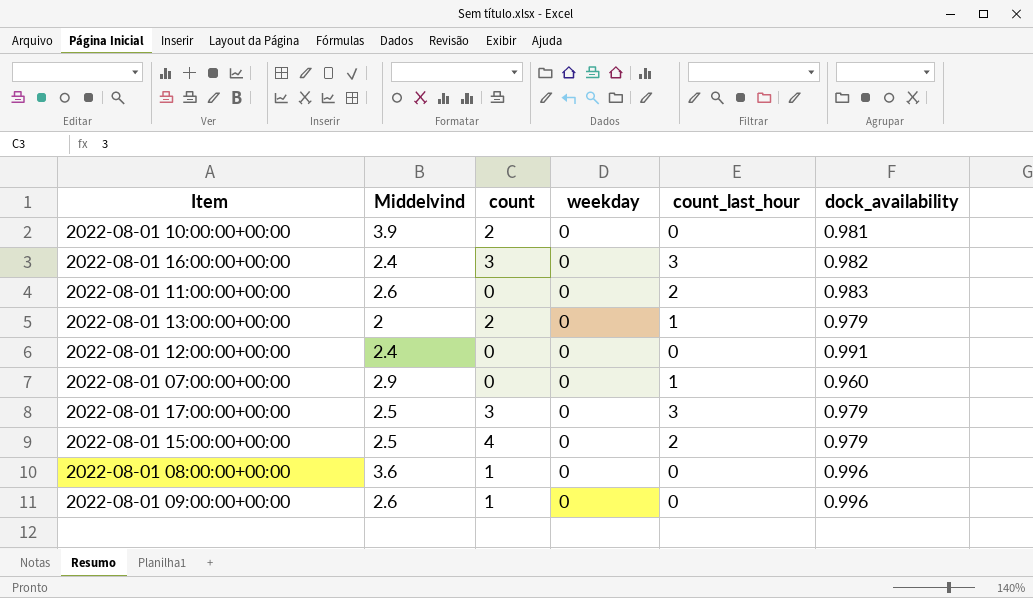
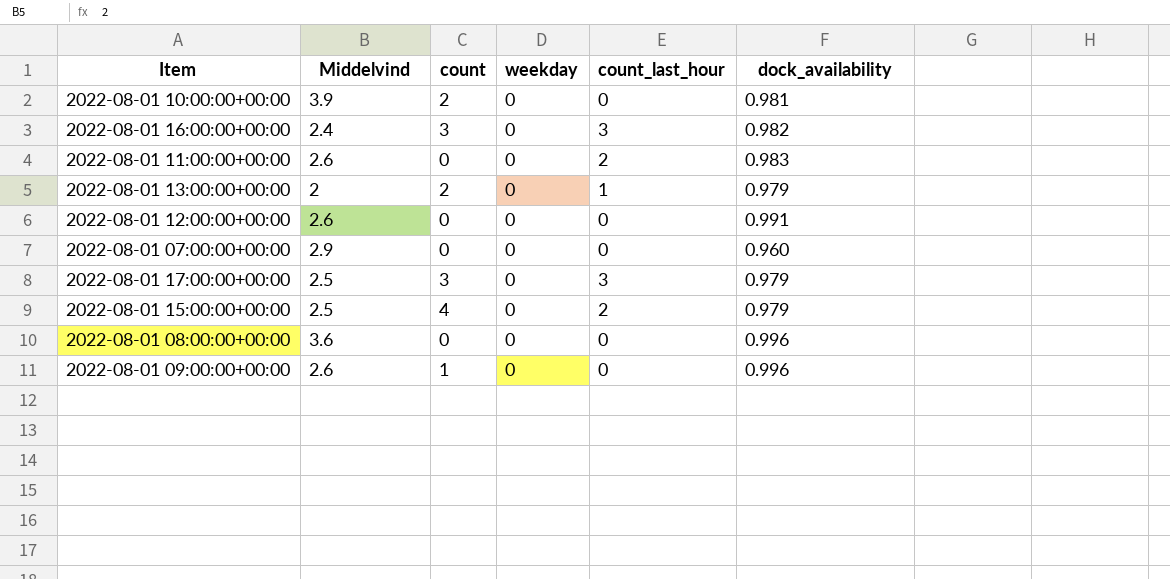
2022-08-01 12:00:00+00:00 | Middelvind: 2.4 -> 2.6
2022-08-01 07:00:00+00:00 | count_last_hour: 1 -> 0
2022-08-01 08:00:00+00:00 | count: 1 -> 0

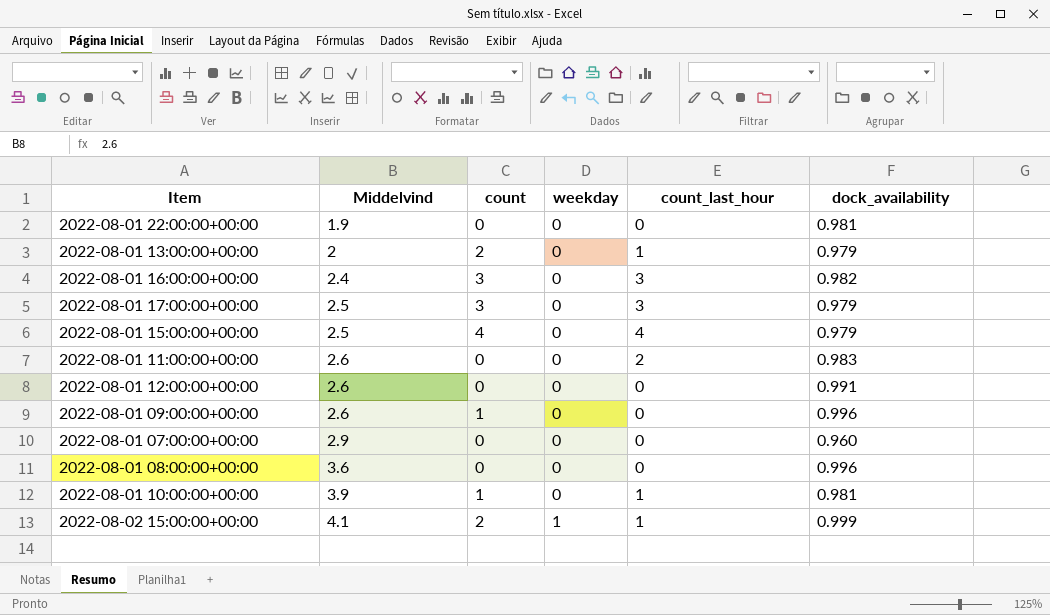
row order: none -> Middelvind ascending
row 2022-08-01 22:00:00+00:00: none -> 1.9 | 0 | 0 | 0 | 0.981
2022-08-01 15:00:00+00:00 | count_last_hour: 2 -> 4
2022-08-01 10:00:00+00:00 | count: 2 -> 1
2022-08-01 10:00:00+00:00 | count_last_hour: 0 -> 1
row 2022-08-02 15:00:00+00:00: none -> 4.1 | 2 | 1 | 1 | 0.999

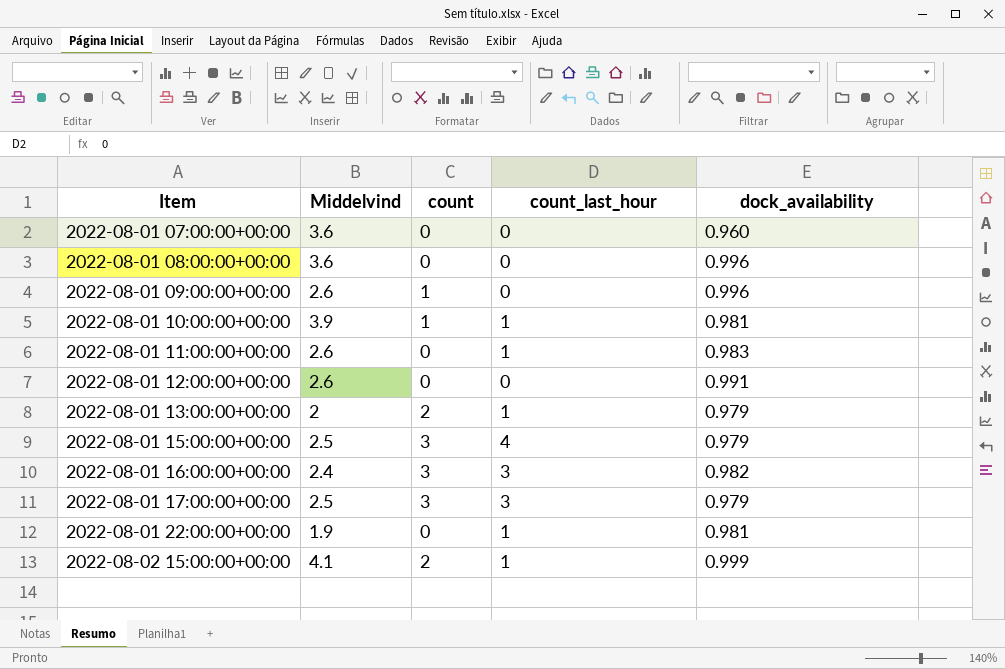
row order: Middelvind ascending -> Item ascending
column weekday | position: 4 -> none
2022-08-01 07:00:00+00:00 | Middelvind: 2.9 -> 3.6
2022-08-01 11:00:00+00:00 | count_last_hour: 2 -> 1
2022-08-01 15:00:00+00:00 | count: 4 -> 3
2022-08-01 22:00:00+00:00 | count_last_hour: 0 -> 1

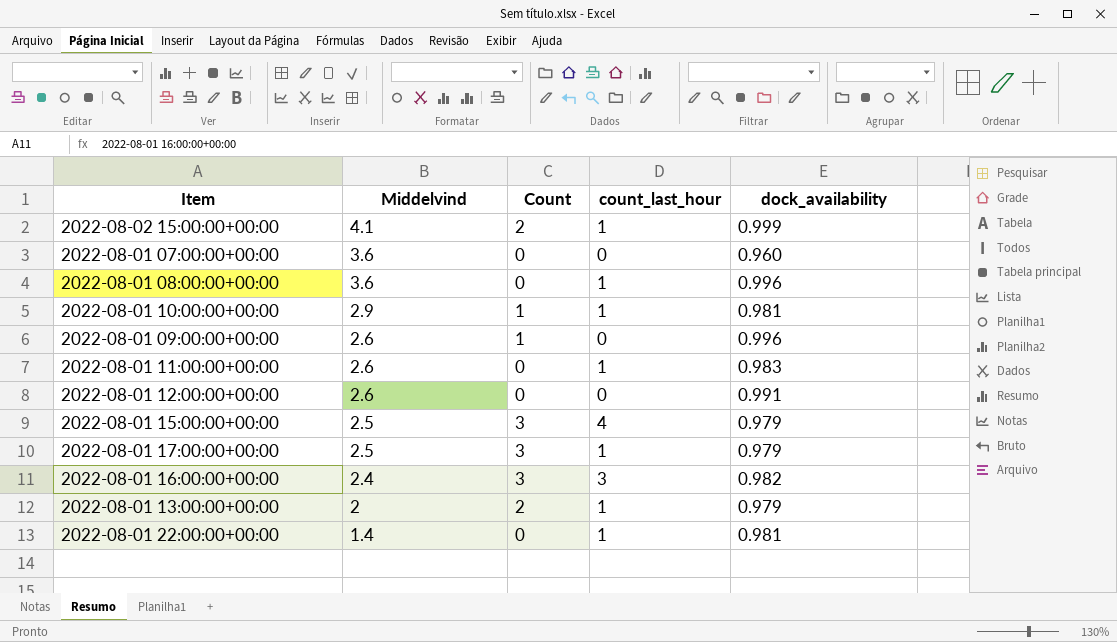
row order: Item ascending -> Middelvind descending
column name: count -> Count
2022-08-01 08:00:00+00:00 | count_last_hour: 0 -> 1
2022-08-01 10:00:00+00:00 | Middelvind: 3.9 -> 2.9
2022-08-01 17:00:00+00:00 | count_last_hour: 3 -> 1
2022-08-01 22:00:00+00:00 | Middelvind: 1.9 -> 1.4

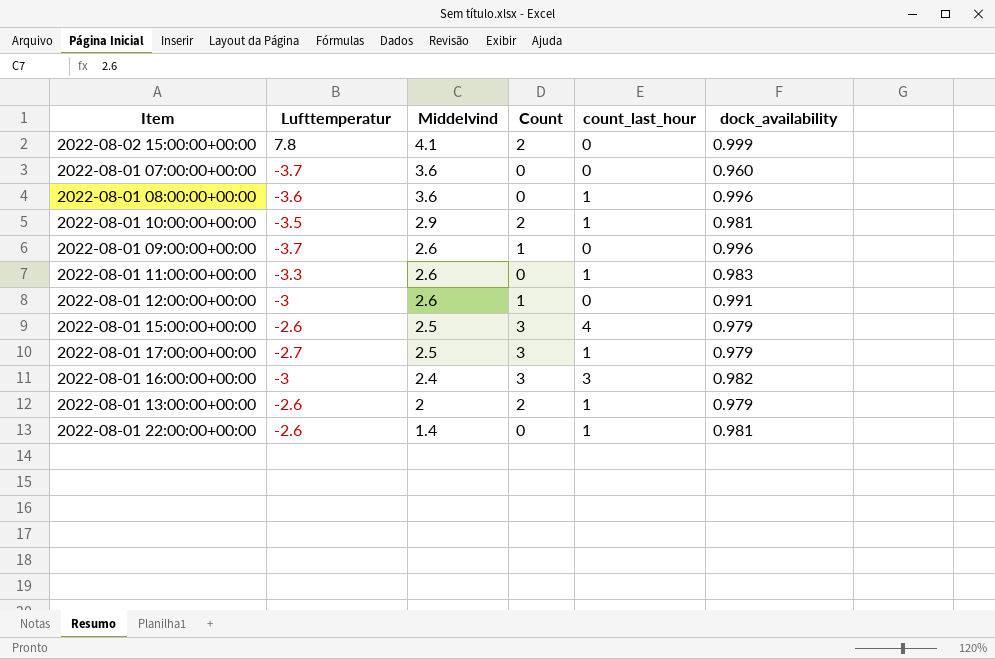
column Lufttemperatur | position: none -> 2
2022-08-02 15:00:00+00:00 | count_last_hour: 1 -> 0
2022-08-01 10:00:00+00:00 | Count: 1 -> 2
2022-08-01 12:00:00+00:00 | Count: 0 -> 1

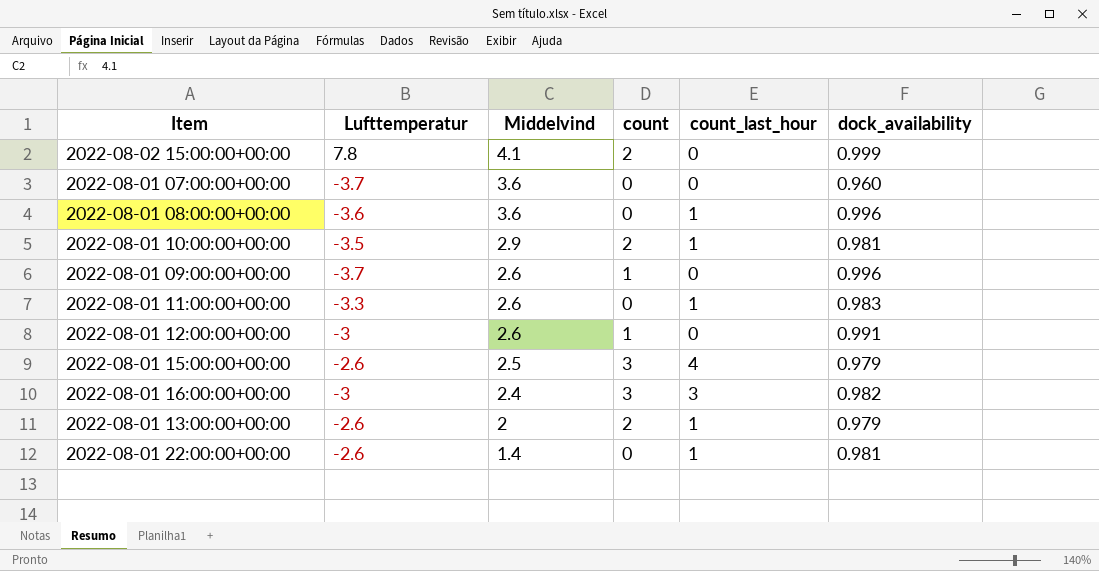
column name: Count -> count
row 2022-08-01 17:00:00+00:00: -2.7 | 2.5 | 3 | 1 | 0.979 -> none

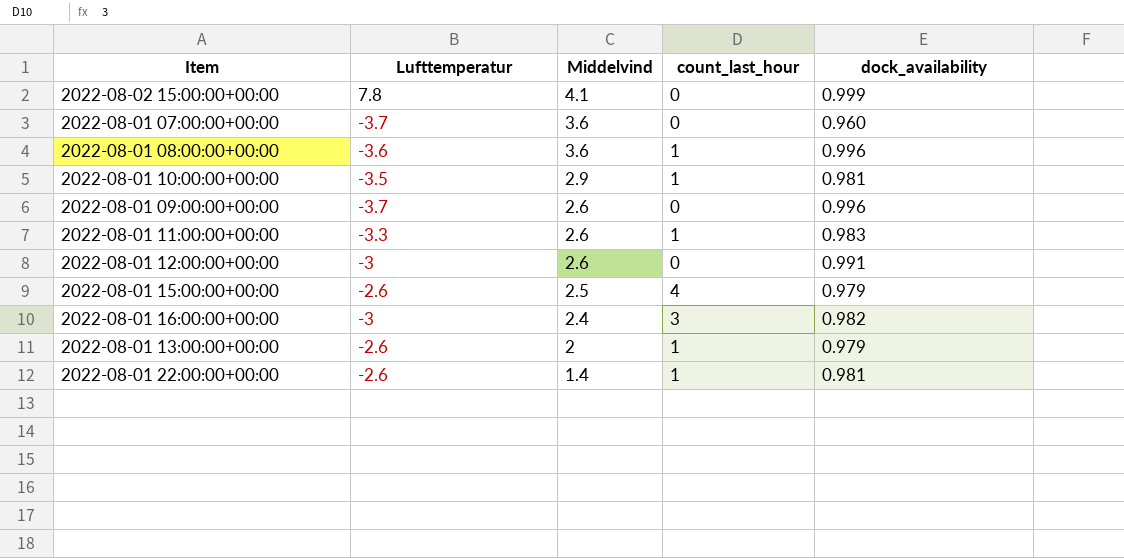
column count | position: 4 -> none

